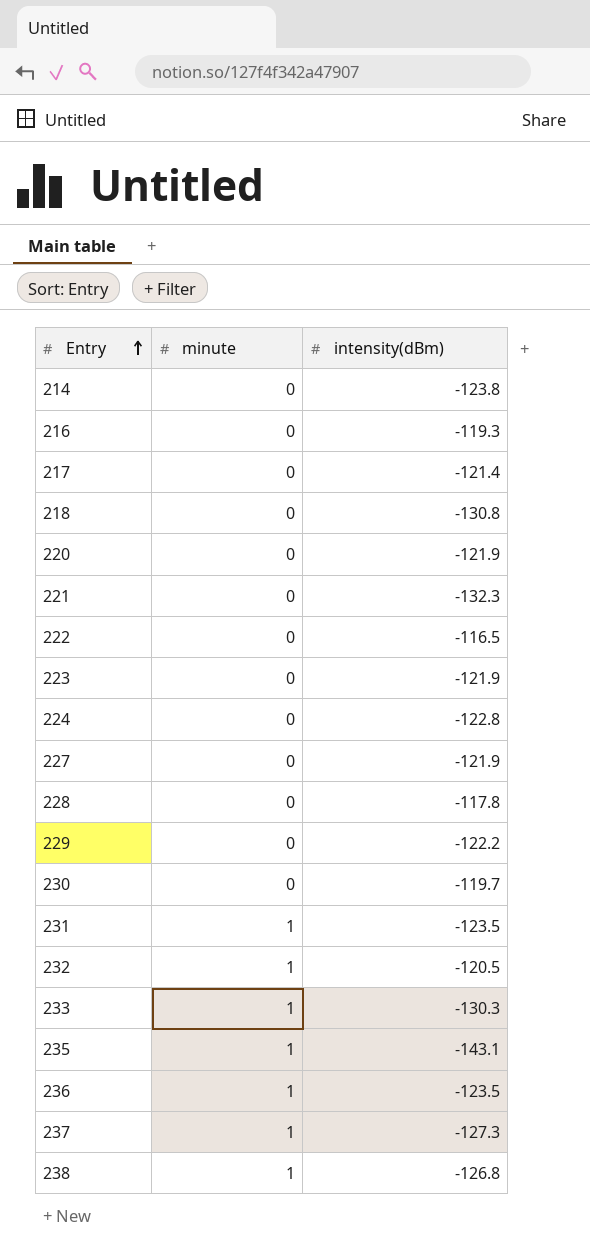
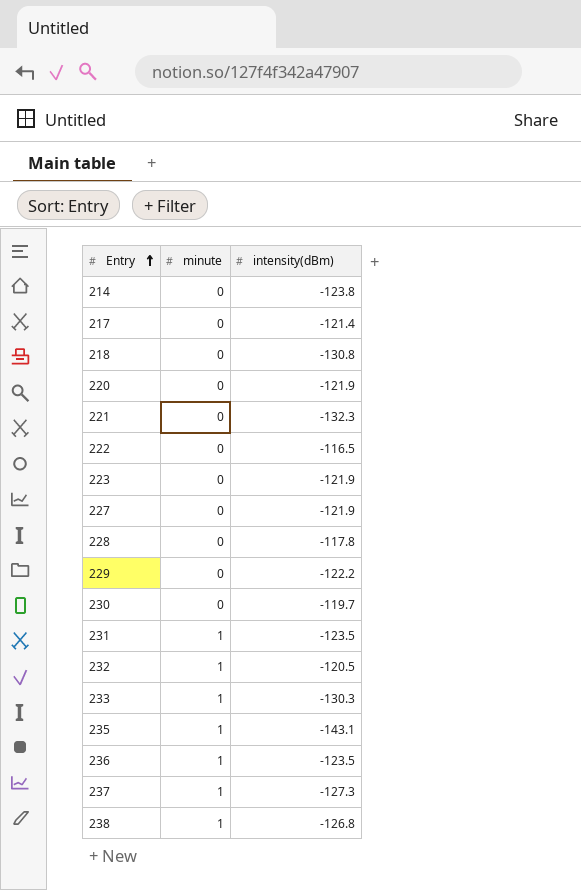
row 216: 0 | -119.3 -> none
row 224: 0 | -122.8 -> none

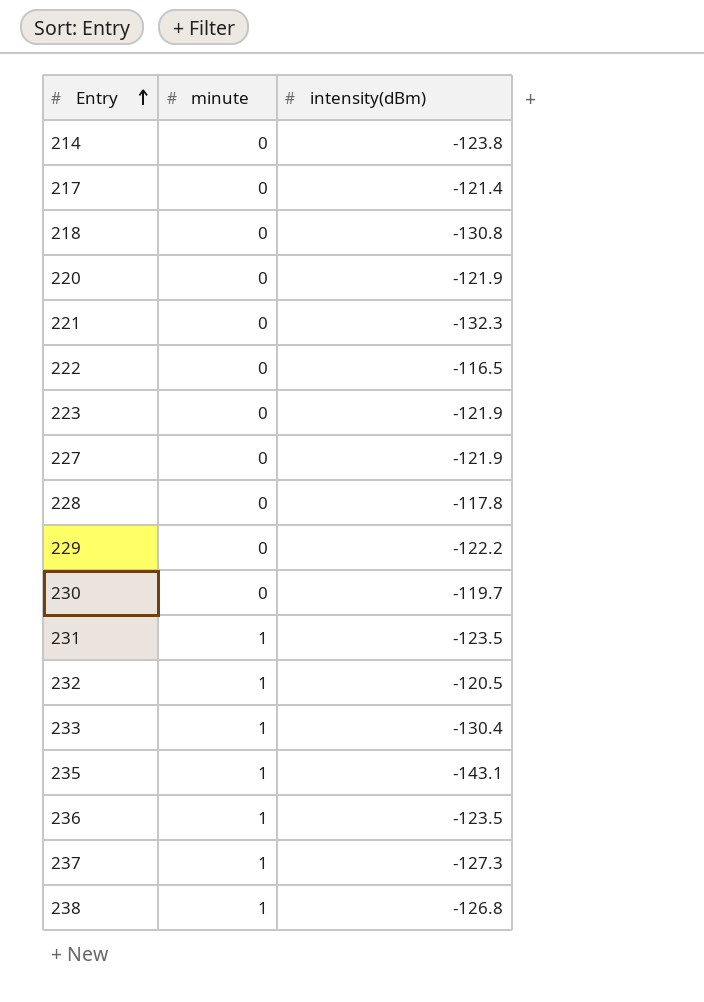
233 | intensity(dBm): -130.3 -> -130.4

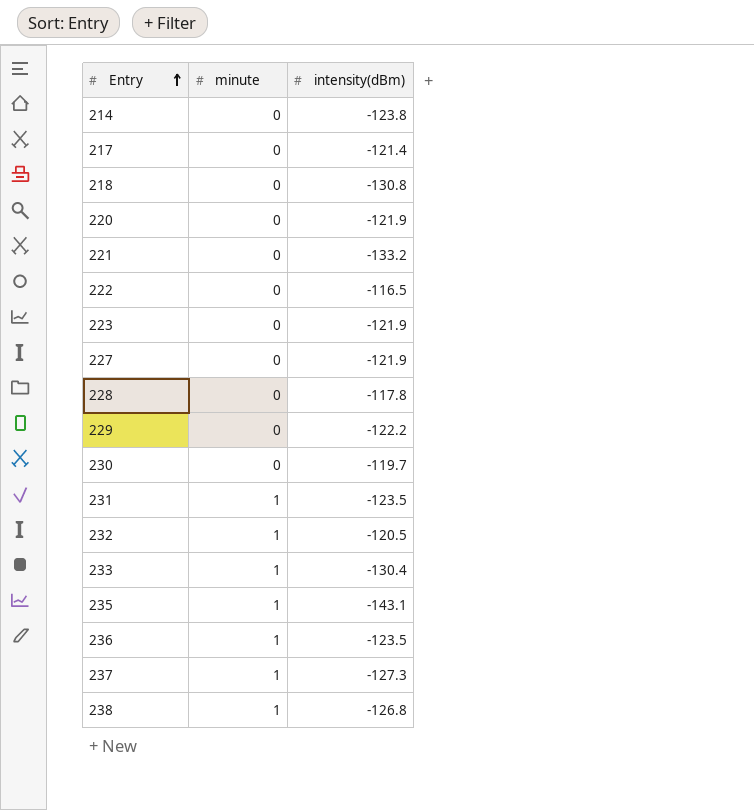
221 | intensity(dBm): -132.3 -> -133.2

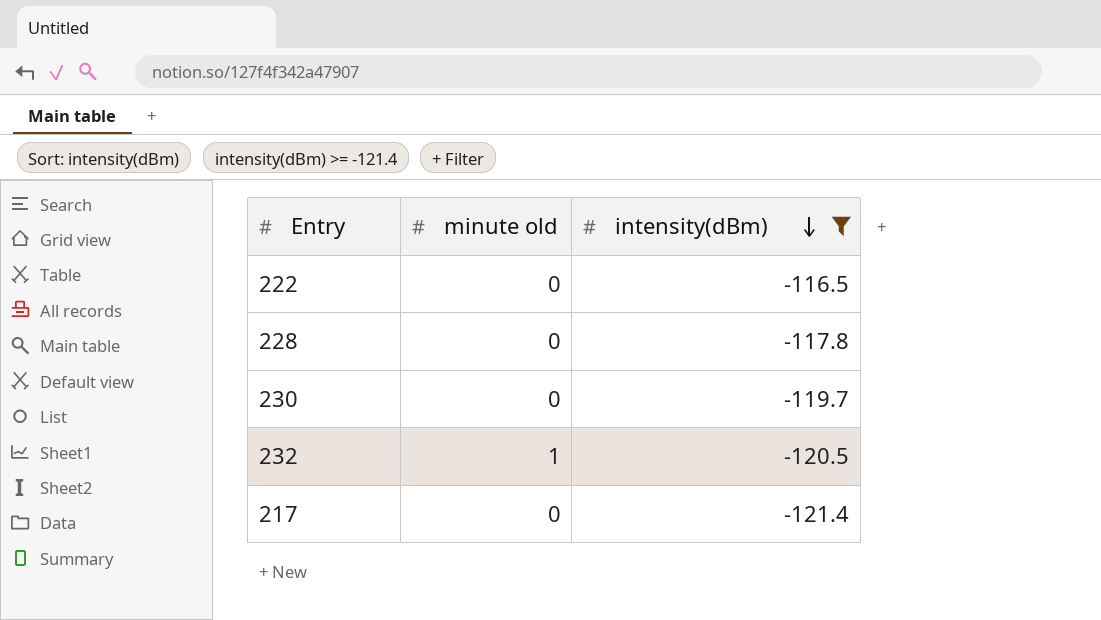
filter: none -> intensity(dBm) >= -121.4
row order: Entry ascending -> intensity(dBm) descending
column name: minute -> minute old

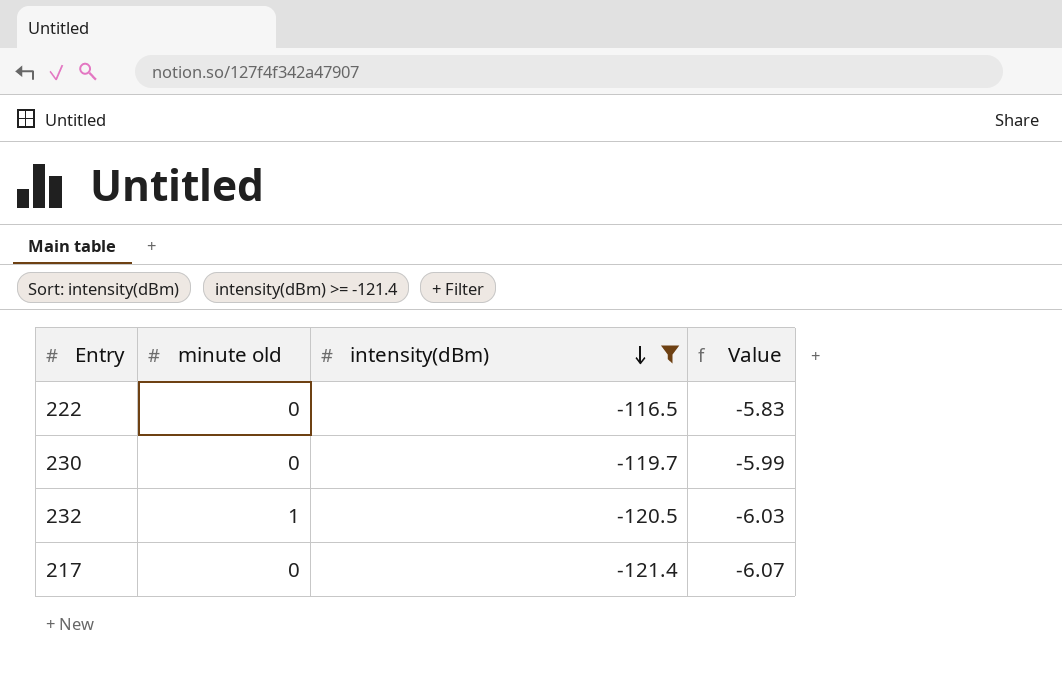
column Value | formula: none -> [intensity(dBm)] * 0.05
row 228: 0 | -117.8 -> none

